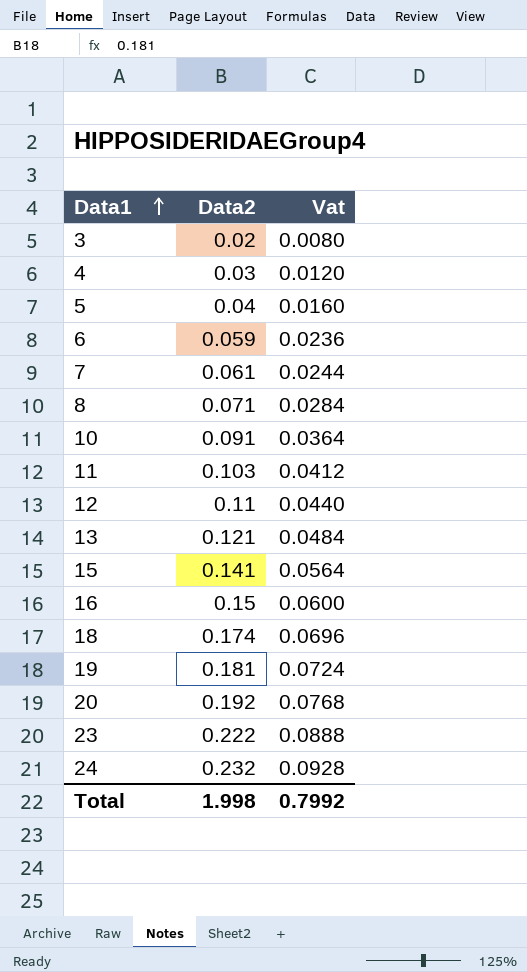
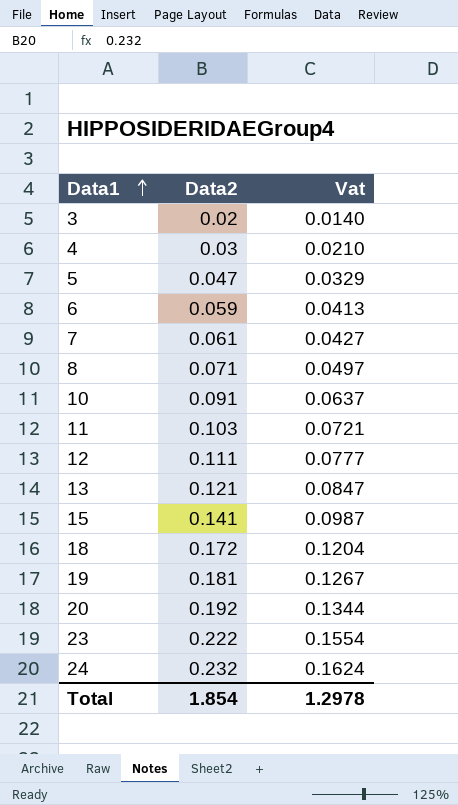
column Vat | formula: [Data2] * 0.4 -> [Data2] * 0.7
row 16: 0.15 | 0.0600 -> none
5 | Data2: 0.04 -> 0.047
12 | Data2: 0.11 -> 0.111
18 | Data2: 0.174 -> 0.172
Total | Data2: 1.998 -> 1.854
Total | Vat: 0.7992 -> 1.2978

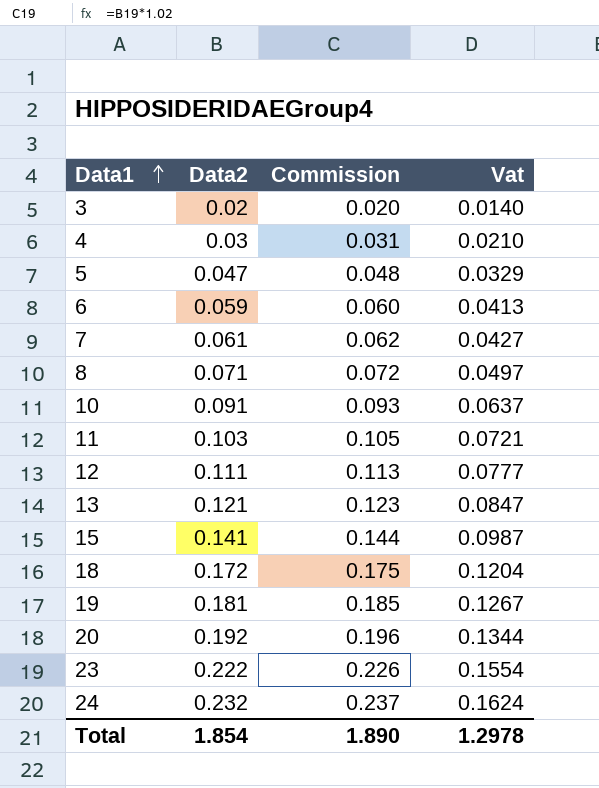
column Commission | formula: none -> [Data2] * 1.02

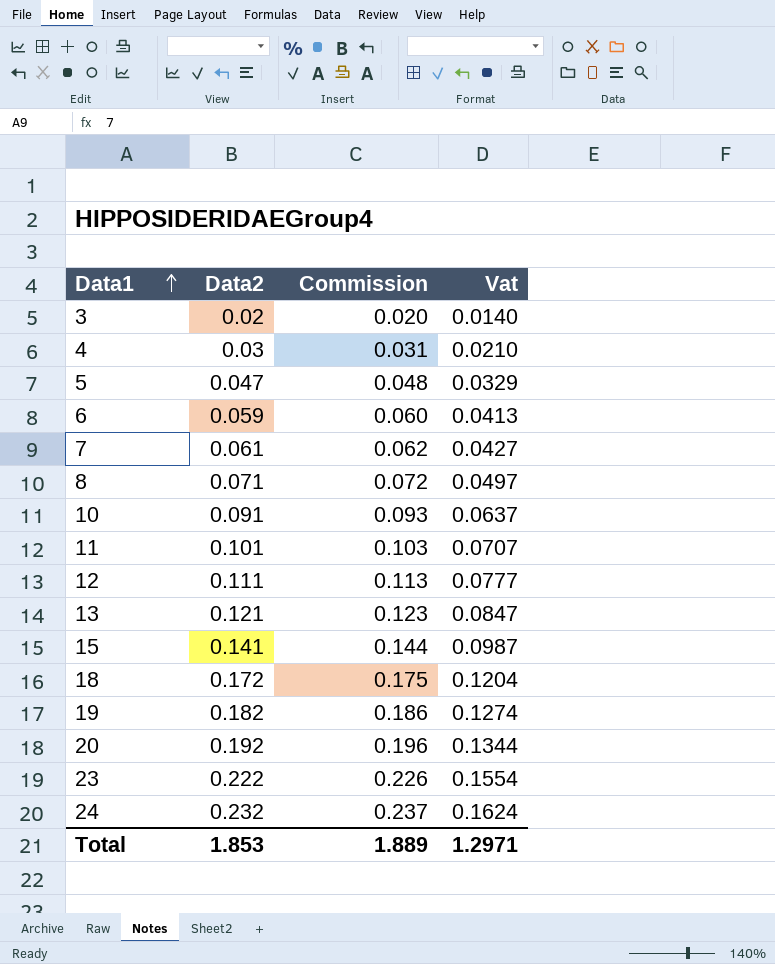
11 | Data2: 0.103 -> 0.101
11 | Commission: 0.105 -> 0.103
11 | Vat: 0.0721 -> 0.0707
19 | Data2: 0.181 -> 0.182
19 | Commission: 0.185 -> 0.186
19 | Vat: 0.1267 -> 0.1274
Total | Data2: 1.854 -> 1.853
Total | Commission: 1.890 -> 1.889
Total | Vat: 1.2978 -> 1.2971

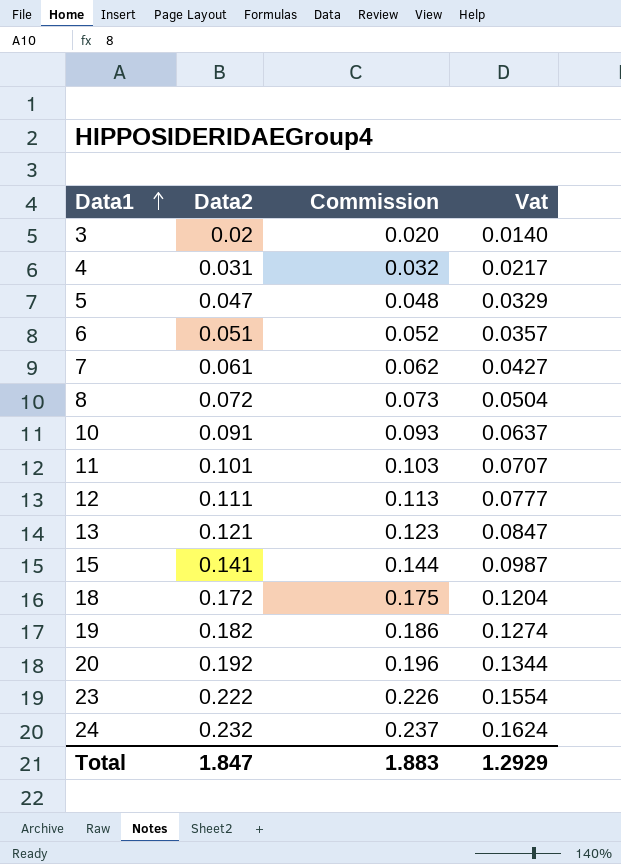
4 | Data2: 0.03 -> 0.031
4 | Commission: 0.031 -> 0.032
4 | Vat: 0.0210 -> 0.0217
6 | Data2: 0.059 -> 0.051
6 | Commission: 0.060 -> 0.052
6 | Vat: 0.0413 -> 0.0357
8 | Data2: 0.071 -> 0.072
8 | Commission: 0.072 -> 0.073
8 | Vat: 0.0497 -> 0.0504
Total | Data2: 1.853 -> 1.847
Total | Commission: 1.889 -> 1.883
Total | Vat: 1.2971 -> 1.2929

